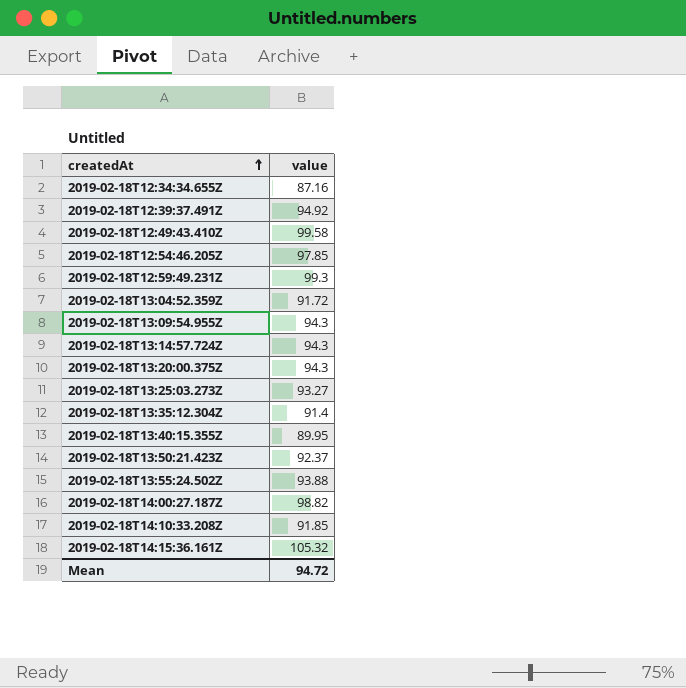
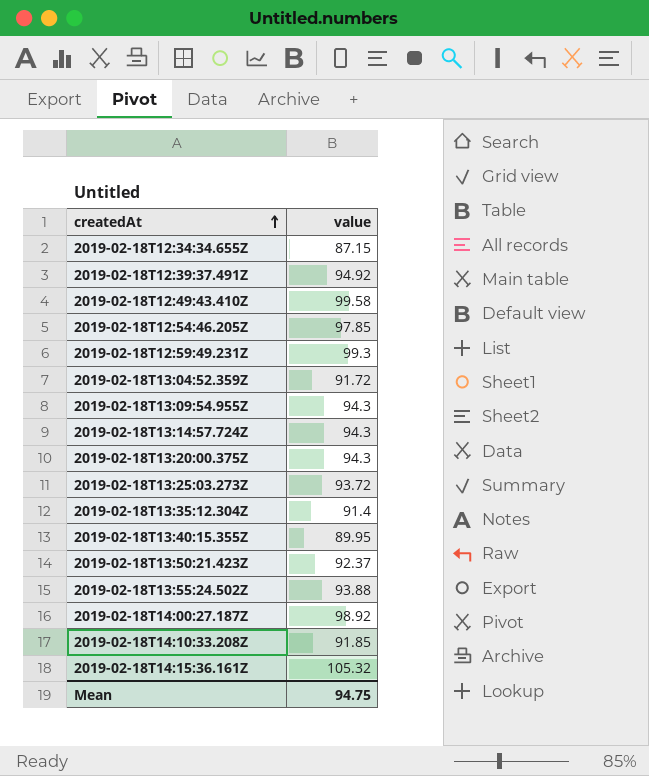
2019-02-18T12:34:34.655Z | value: 87.16 -> 87.15
2019-02-18T13:25:03.273Z | value: 93.27 -> 93.72
2019-02-18T14:00:27.187Z | value: 98.82 -> 98.92
Mean | value: 94.72 -> 94.75

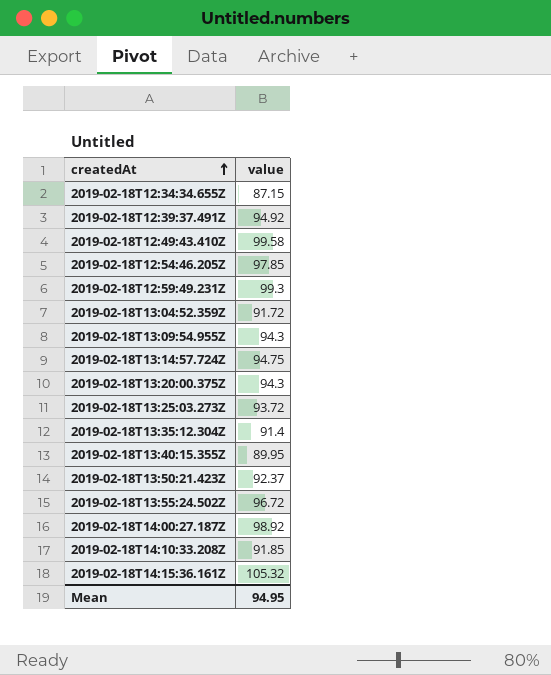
2019-02-18T13:14:57.724Z | value: 94.3 -> 94.75
2019-02-18T13:55:24.502Z | value: 93.88 -> 96.72
Mean | value: 94.75 -> 94.95

